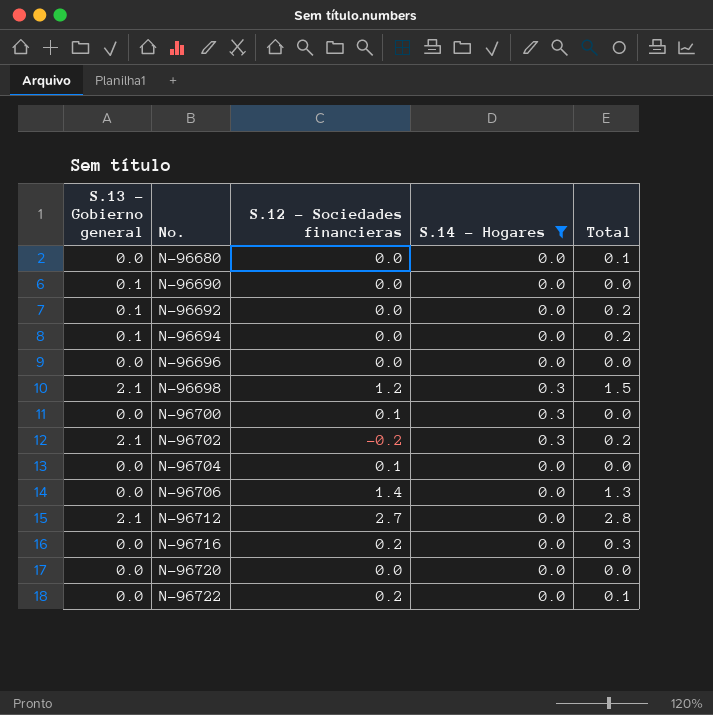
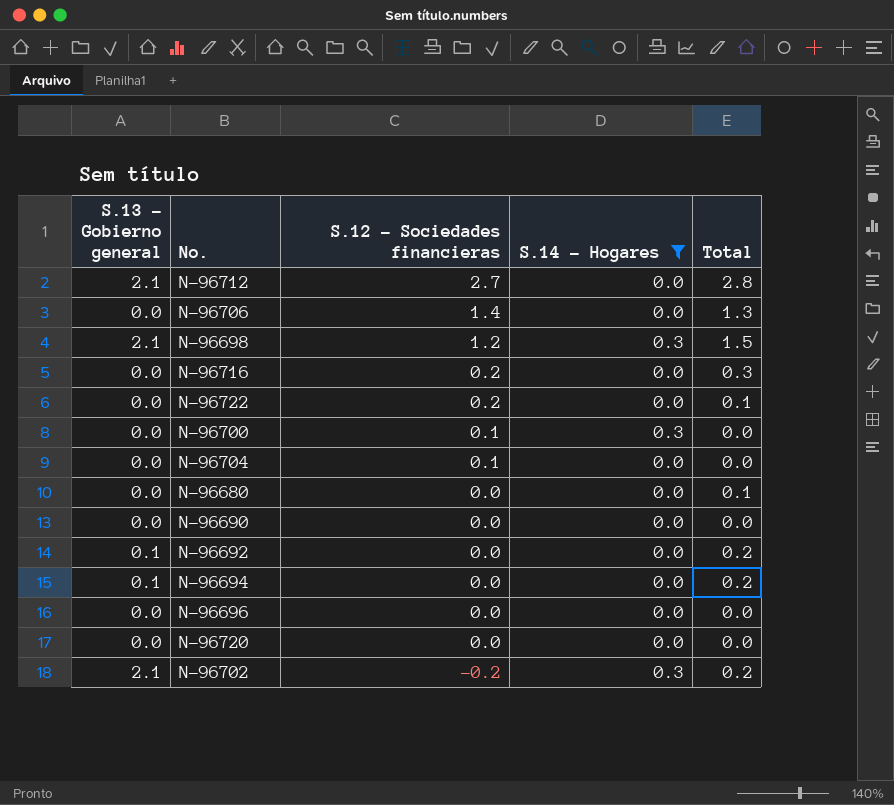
row order: No. ascending -> S.12 - Sociedades financieras descending
N-96690 | S.13 - Gobierno general: 0.1 -> 0.0

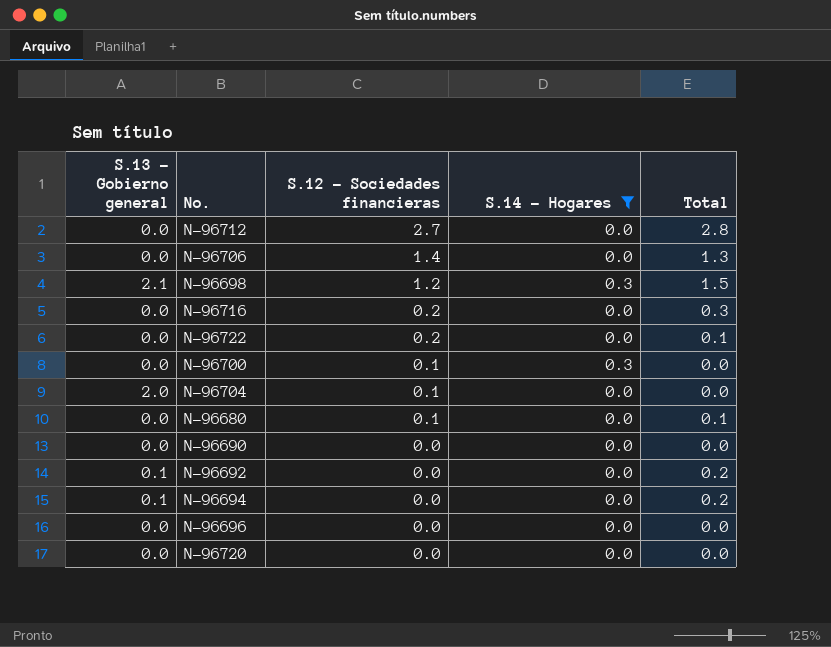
row N-96702: 2.1 | -0.2 | 0.3 | 0.2 -> none
N-96712 | S.13 - Gobierno general: 2.1 -> 0.0
N-96704 | S.13 - Gobierno general: 0.0 -> 2.0
N-96680 | S.12 - Sociedades financieras: 0.0 -> 0.1

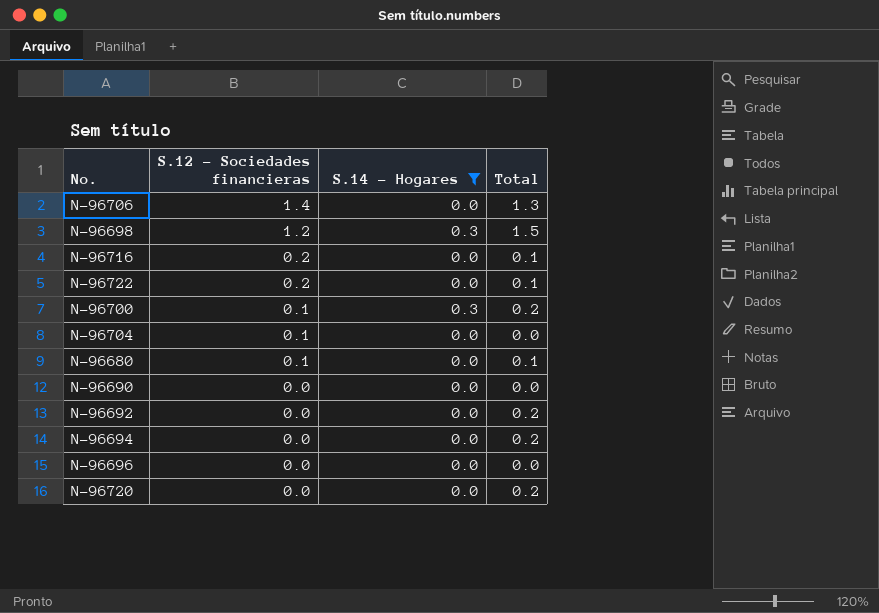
column S.13 - Gobierno general | position: 1 -> none
row N-96712: 0.0 | 2.7 | 0.0 | 2.8 -> none
N-96716 | Total: 0.3 -> 0.1
N-96700 | Total: 0.0 -> 0.2
N-96720 | Total: 0.0 -> 0.2

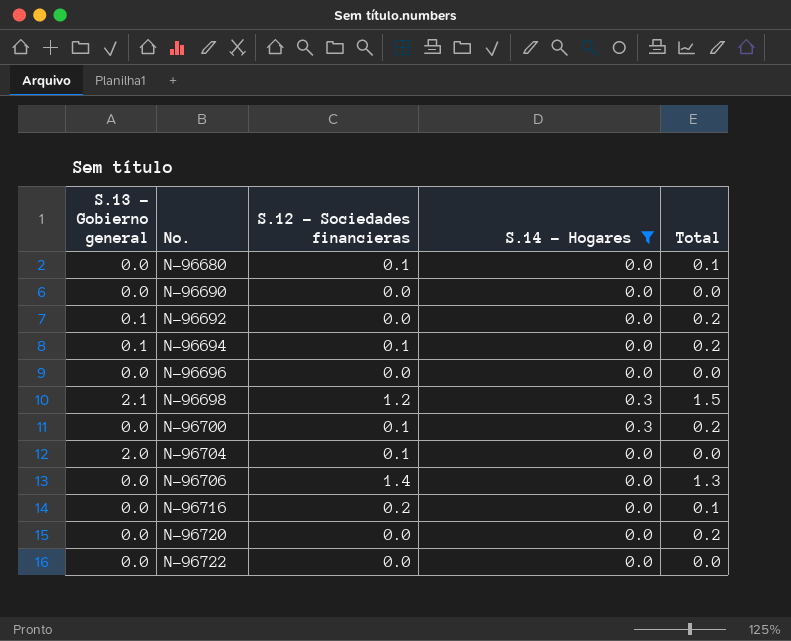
row order: S.12 - Sociedades financieras descending -> No. ascending
column S.13 - Gobierno general | position: none -> 1
N-96694 | S.12 - Sociedades financieras: 0.0 -> 0.1
N-96722 | S.12 - Sociedades financieras: 0.2 -> 0.0
N-96722 | Total: 0.1 -> 0.0

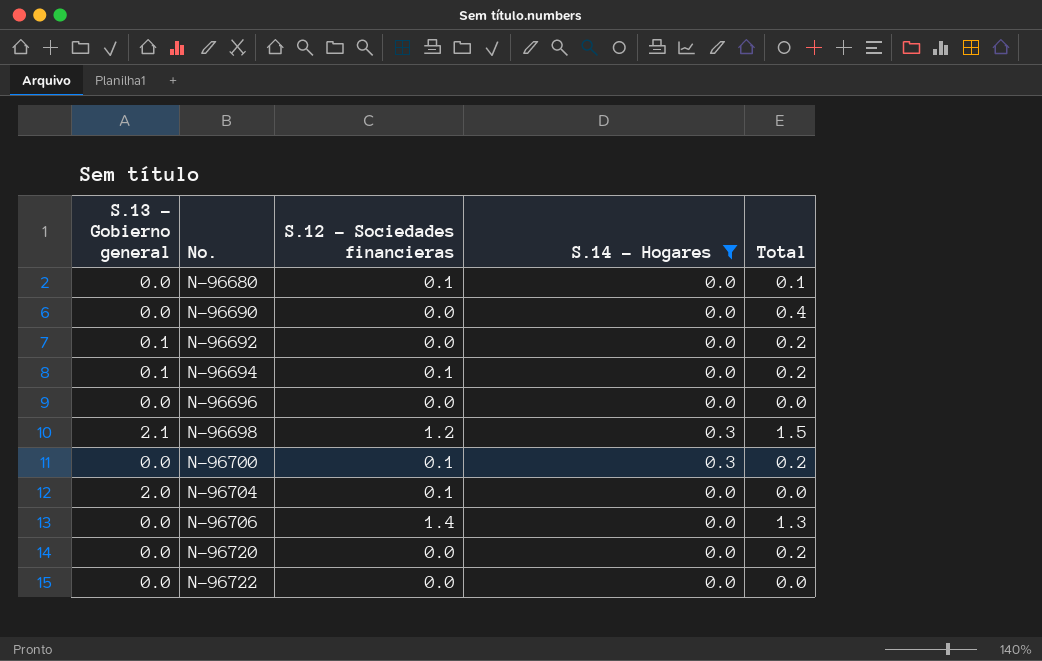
row N-96716: 0.0 | 0.2 | 0.0 | 0.1 -> none
N-96690 | Total: 0.0 -> 0.4

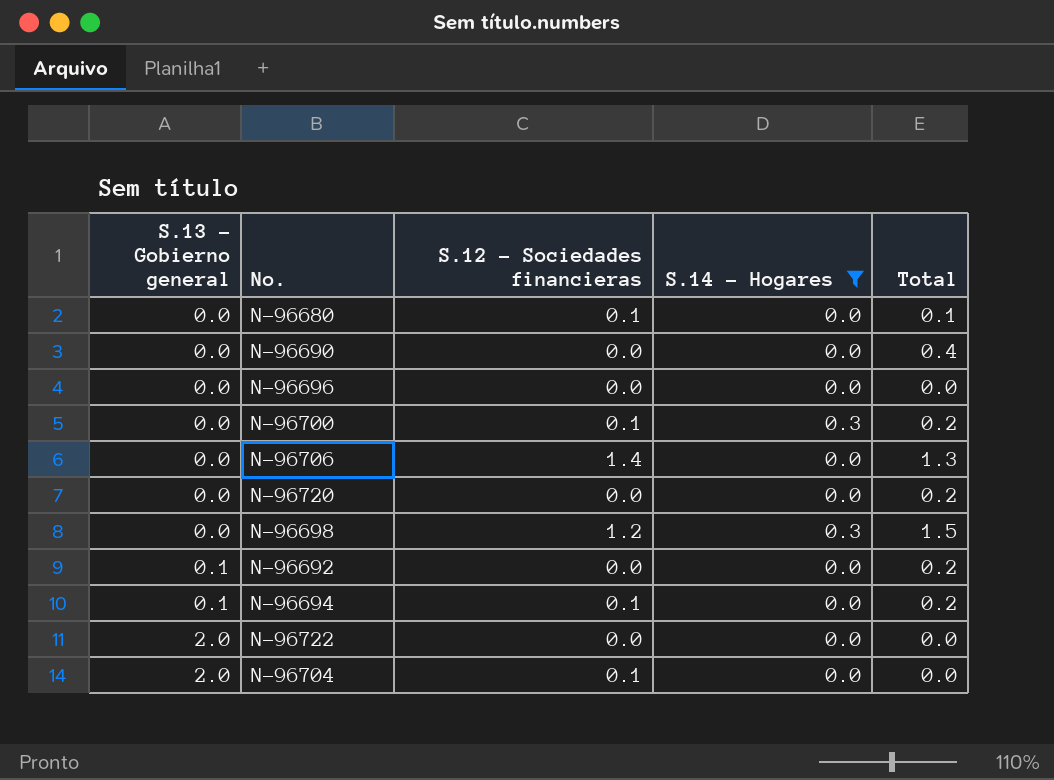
row order: No. ascending -> S.13 - Gobierno general ascending
N-96698 | S.13 - Gobierno general: 2.1 -> 0.0
N-96722 | S.13 - Gobierno general: 0.0 -> 2.0

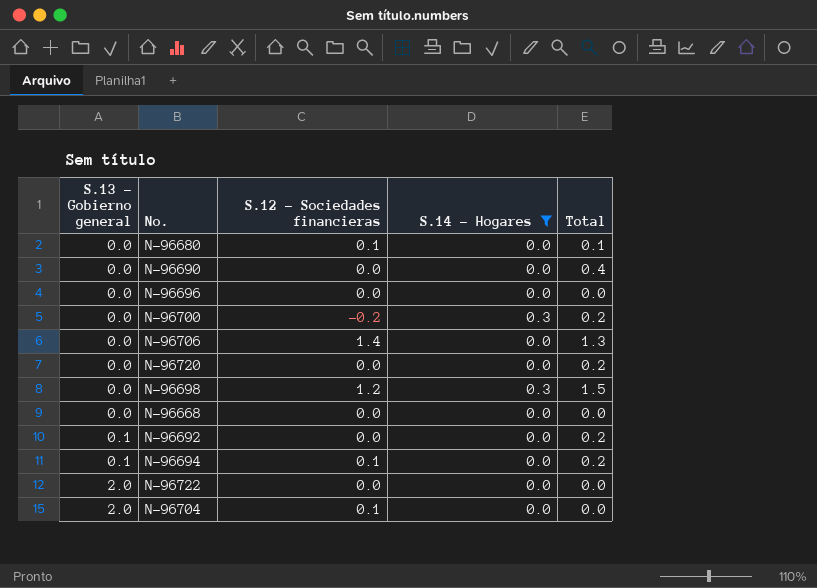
N-96700 | S.12 - Sociedades financieras: 0.1 -> -0.2
row N-96668: none -> 0.0 | 0.0 | 0.0 | 0.0

